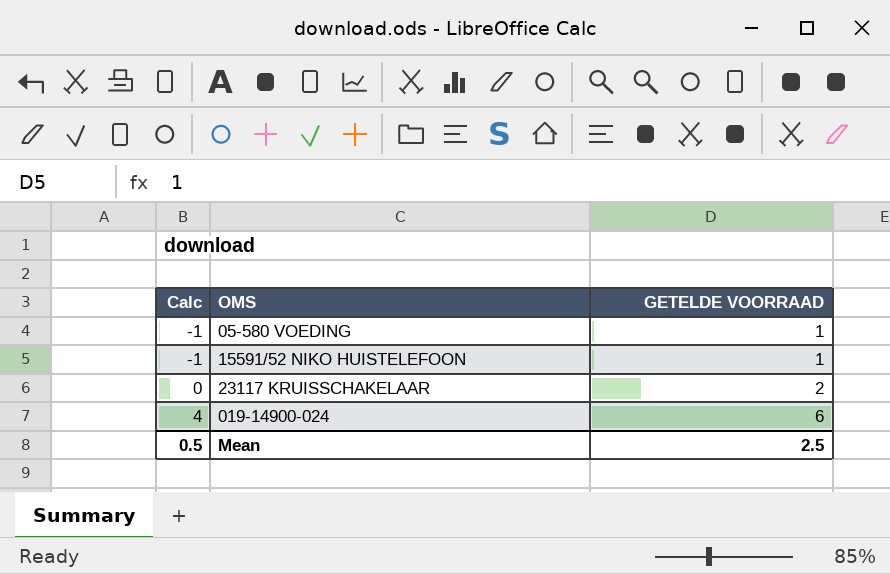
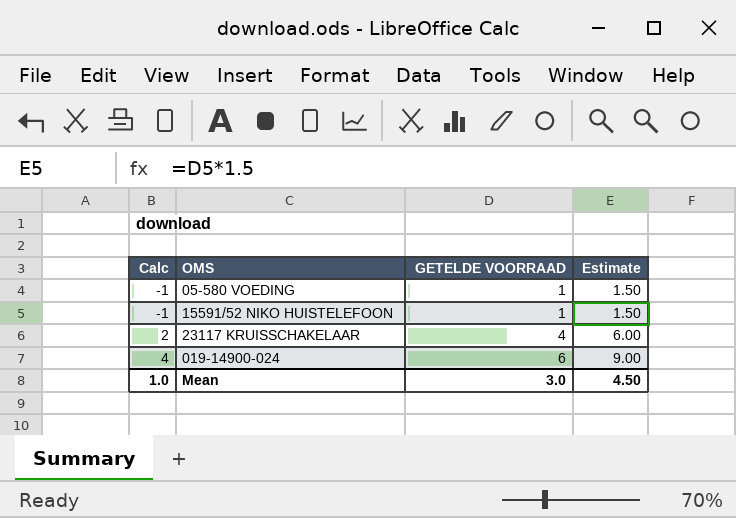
column Estimate | formula: none -> [GETELDE VOORRAAD] * 1.5
23117 KRUISSCHAKELAAR | Calc: 0 -> 2
23117 KRUISSCHAKELAAR | GETELDE VOORRAAD: 2 -> 4
Mean | Calc: 0.5 -> 1.0
Mean | GETELDE VOORRAAD: 2.5 -> 3.0

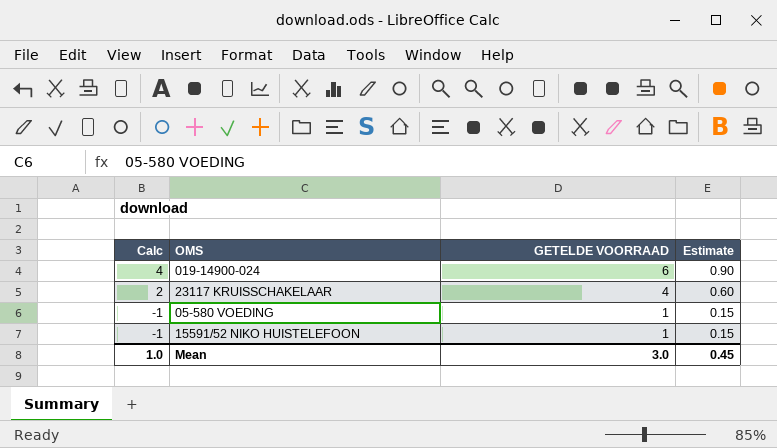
row order: Calc ascending -> Calc descending
column Estimate | formula: [GETELDE VOORRAAD] * 1.5 -> [GETELDE VOORRAAD] * 0.15
Mean | Estimate: 4.50 -> 0.45

